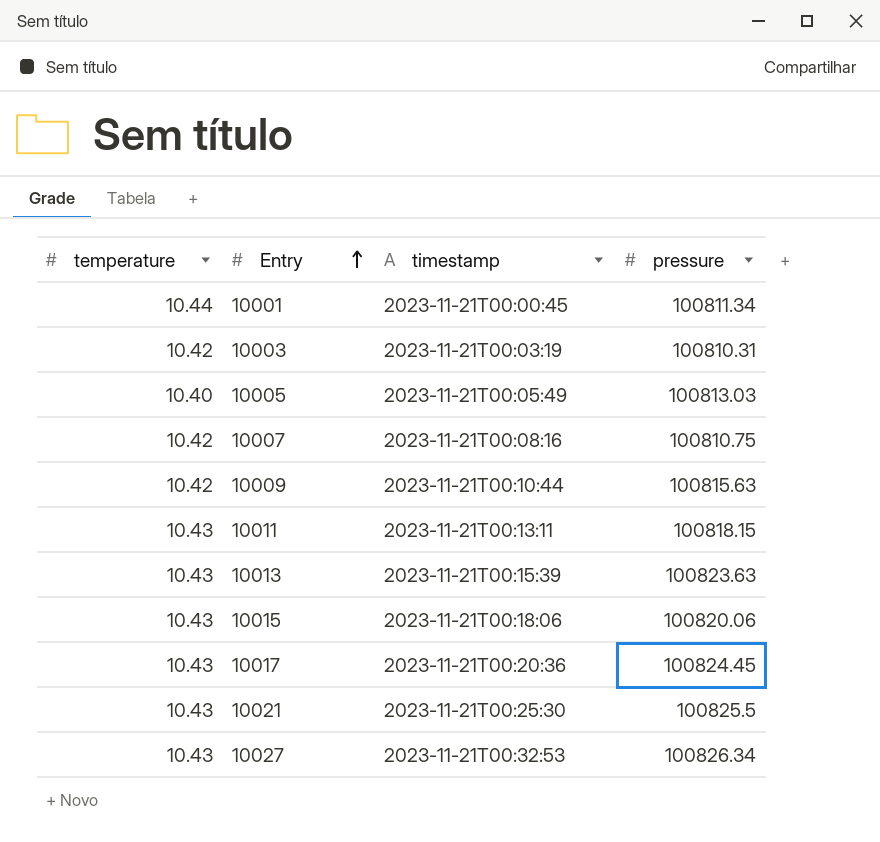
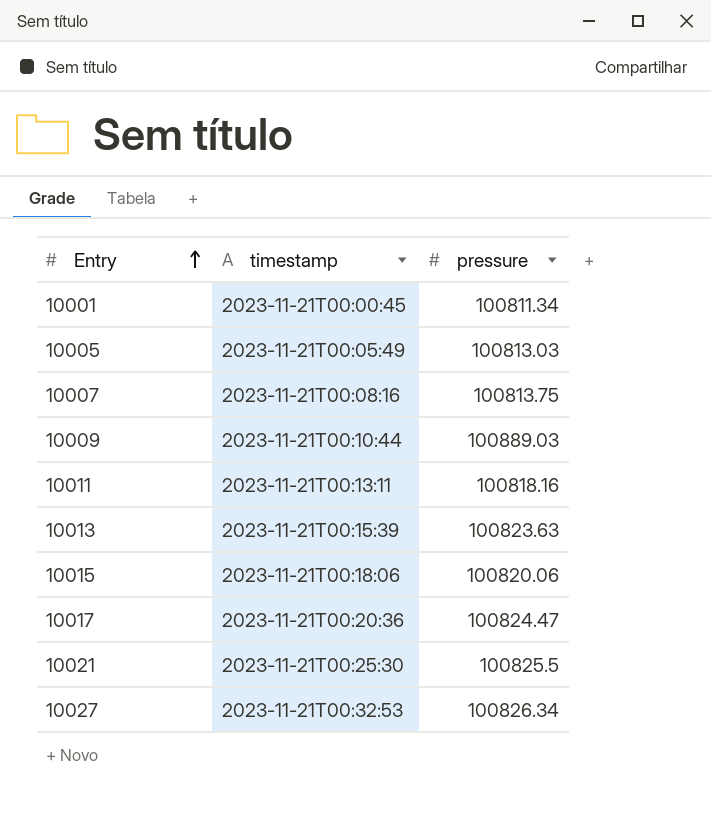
column temperature | position: 1 -> none
row 10003: 10.42 | 2023-11-21T00:03:19 | 100810.31 -> none
10007 | pressure: 100810.75 -> 100813.75
10009 | pressure: 100815.63 -> 100889.03
10011 | pressure: 100818.15 -> 100818.16
10017 | pressure: 100824.45 -> 100824.47

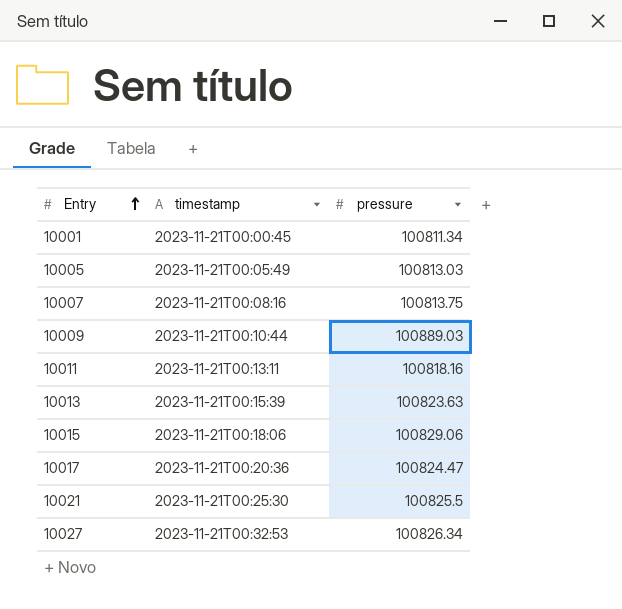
10015 | pressure: 100820.06 -> 100829.06

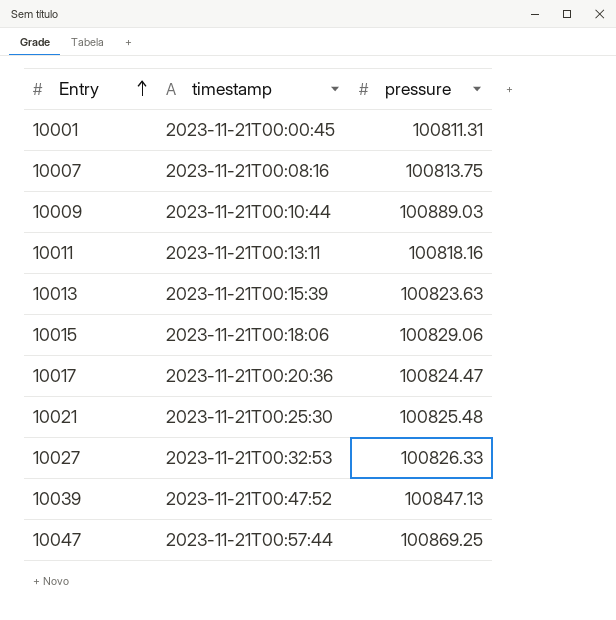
row 10005: 2023-11-21T00:05:49 | 100813.03 -> none
10001 | pressure: 100811.34 -> 100811.31
10021 | pressure: 100825.5 -> 100825.48
10027 | pressure: 100826.34 -> 100826.33
row 10039: none -> 2023-11-21T00:47:52 | 100847.13
row 10047: none -> 2023-11-21T00:57:44 | 100869.25

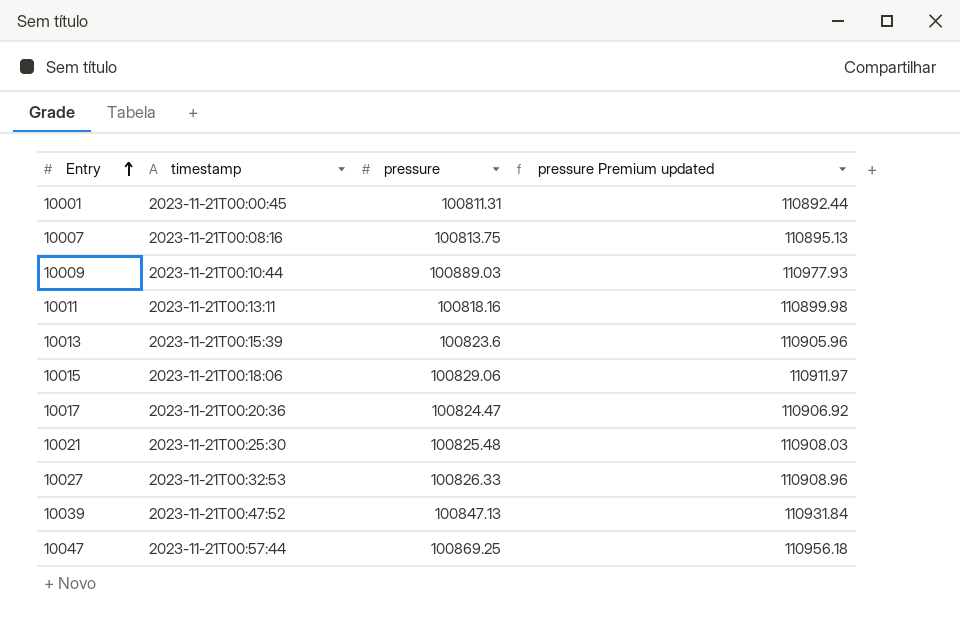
column pressure Premium updated | formula: none -> [pressure] * 1.1
10013 | pressure: 100823.63 -> 100823.6

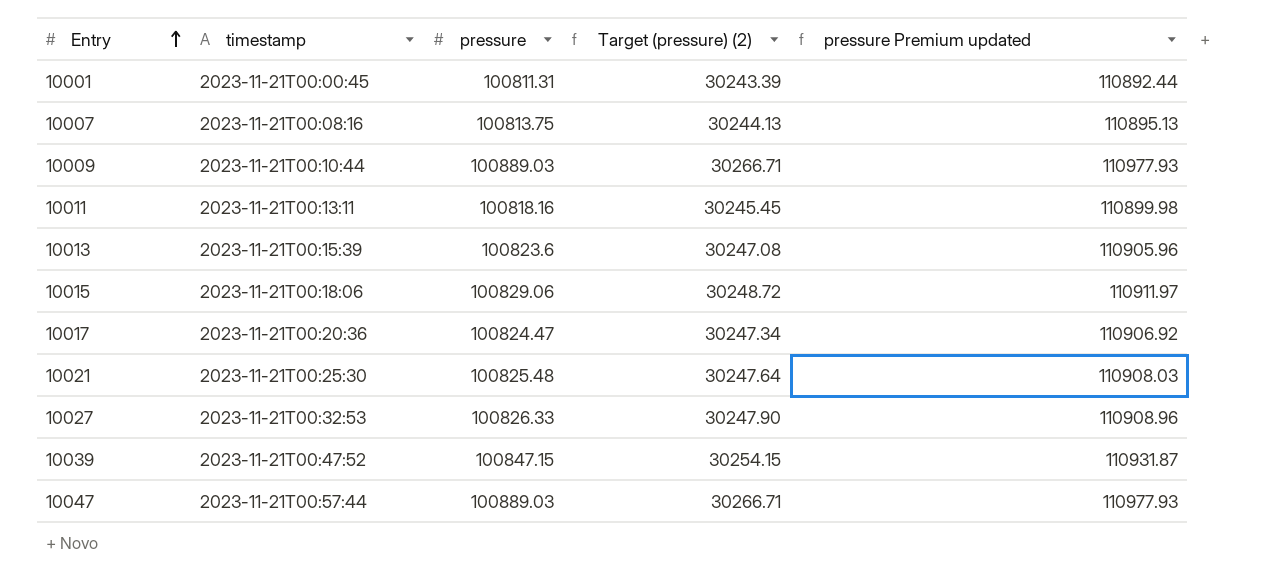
column Target (pressure) (2) | formula: none -> [pressure] * 0.3
10039 | pressure: 100847.13 -> 100847.15
10039 | pressure Premium updated: 110931.84 -> 110931.87
10047 | pressure: 100869.25 -> 100889.03
10047 | pressure Premium updated: 110956.18 -> 110977.93

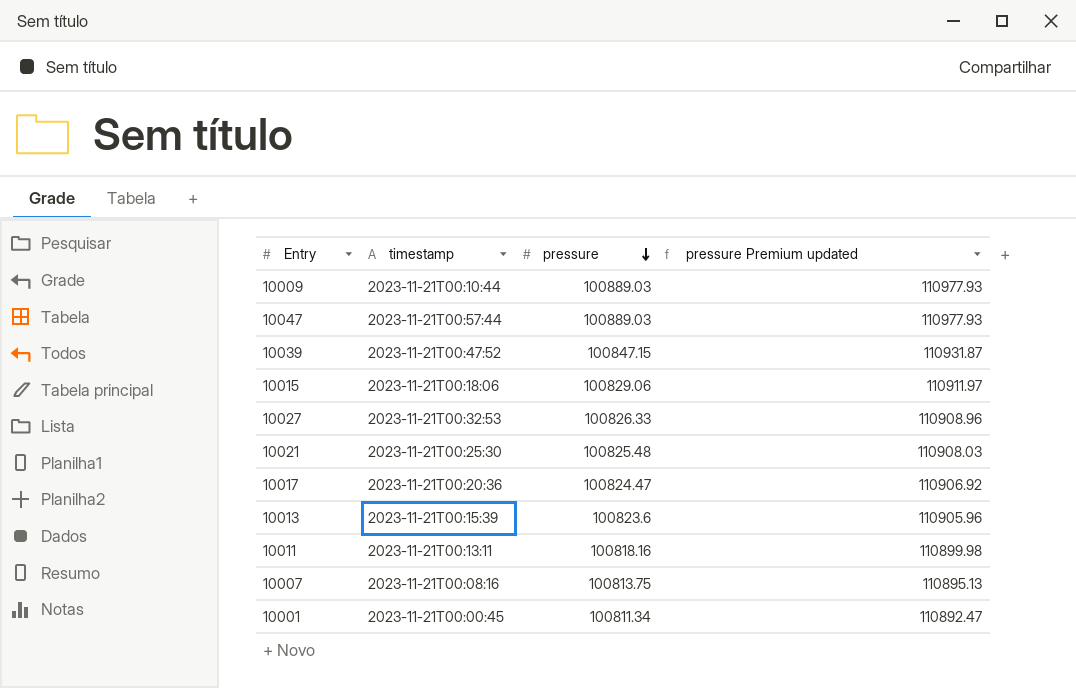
row order: Entry ascending -> pressure descending
column Target (pressure) (2) | formula: [pressure] * 0.3 -> none
10001 | pressure: 100811.31 -> 100811.34
10001 | pressure Premium updated: 110892.44 -> 110892.47

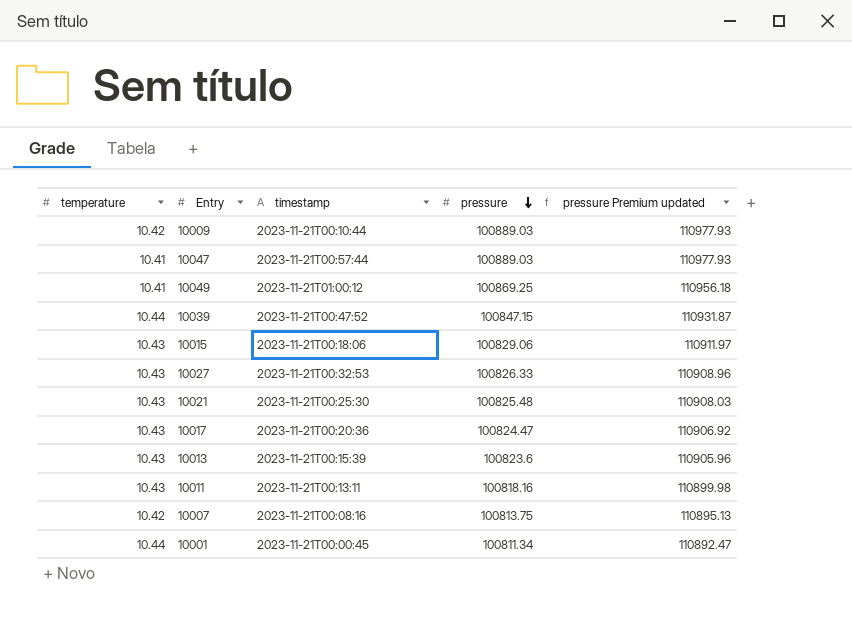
column temperature | position: none -> 1
row 10049: none -> 10.41 | 2023-11-21T01:00:12 | 100869.25 | 110956.18

